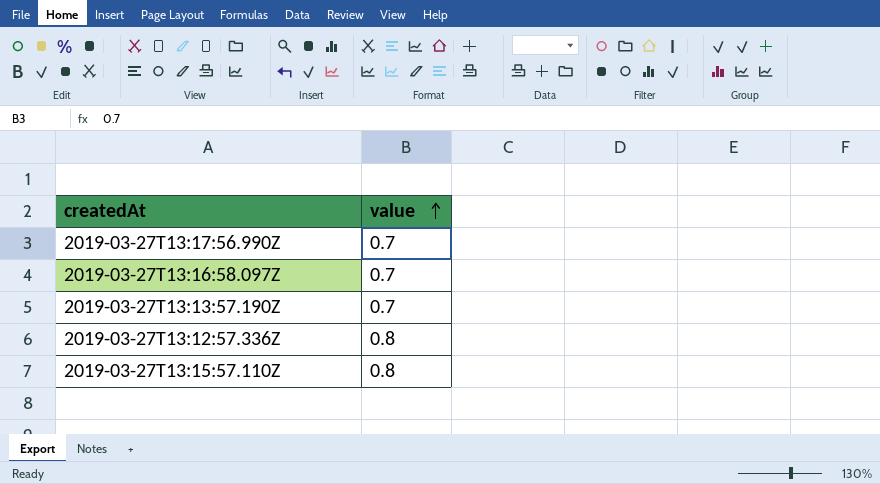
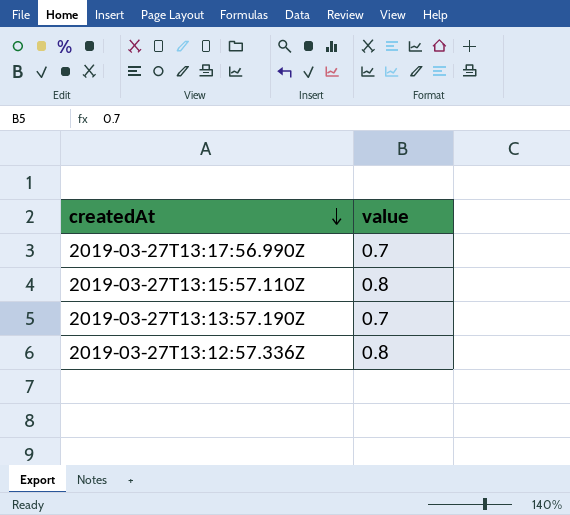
row order: value ascending -> createdAt descending
row 2019-03-27T13:16:58.097Z: 0.7 -> none

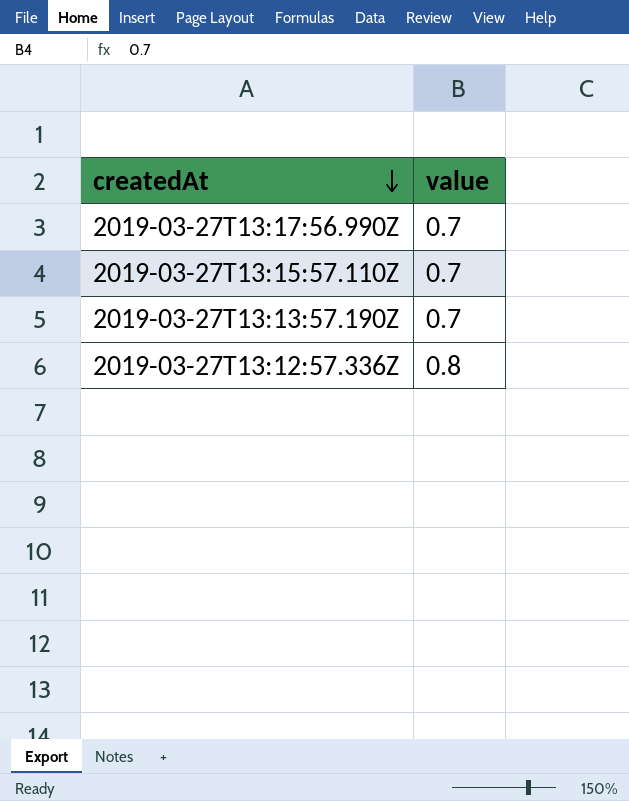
2019-03-27T13:15:57.110Z | value: 0.8 -> 0.7

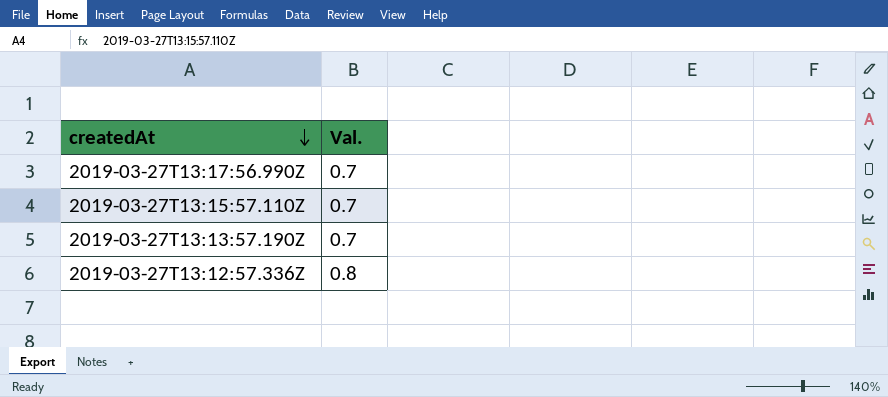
column name: value -> Val.

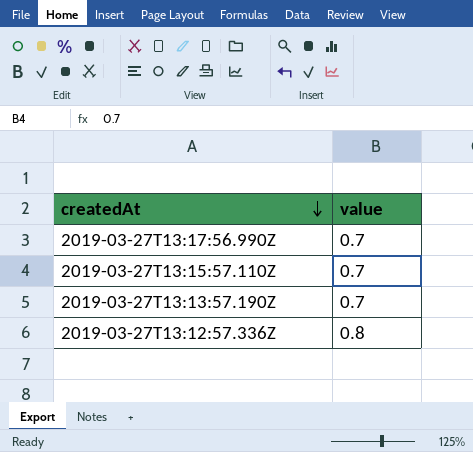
column name: Val. -> value

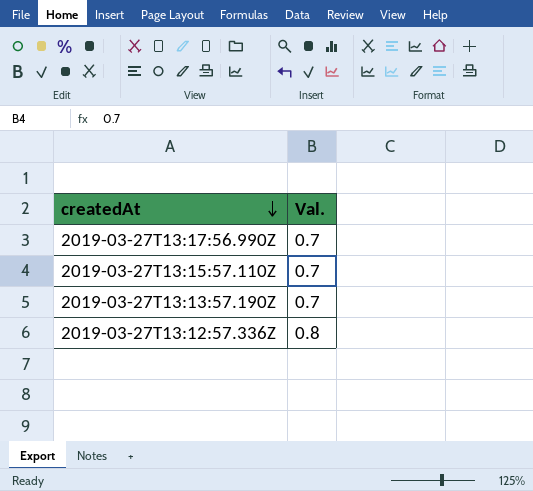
column name: value -> Val.

